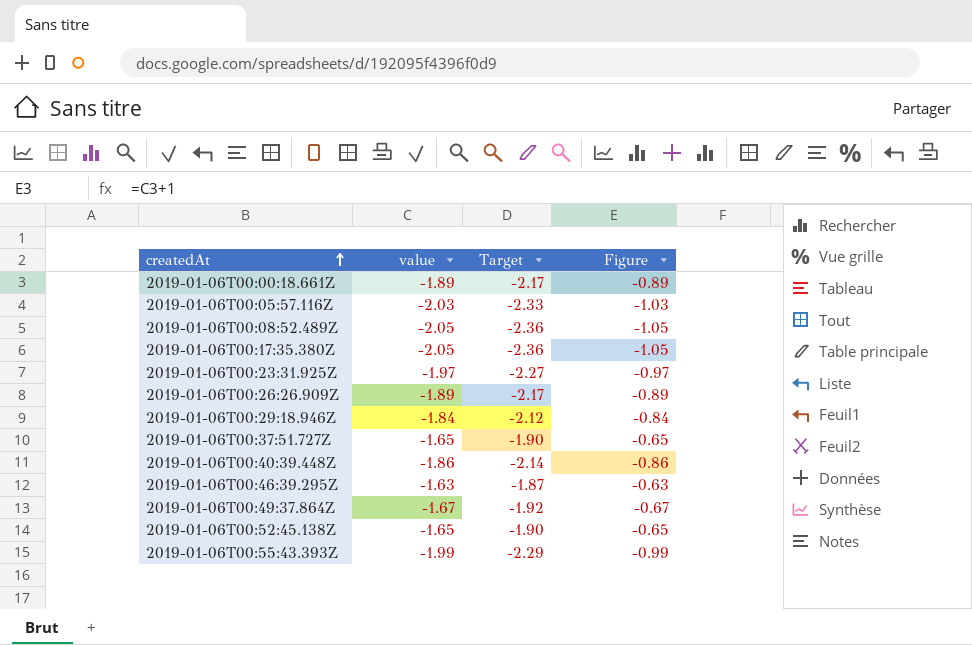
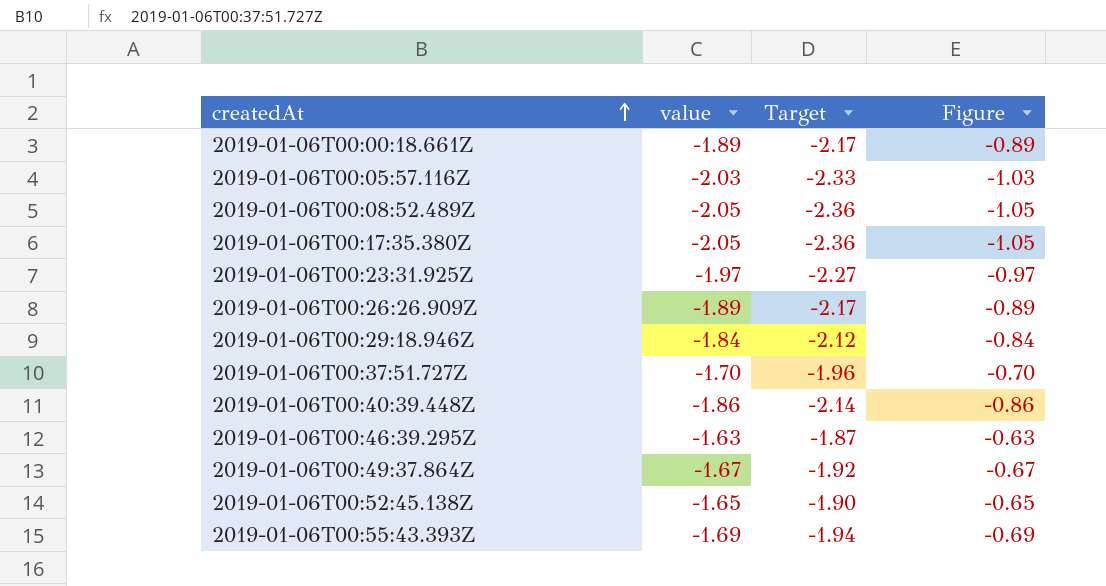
2019-01-06T00:37:51.727Z | value: -1.65 -> -1.70
2019-01-06T00:37:51.727Z | Target: -1.90 -> -1.96
2019-01-06T00:37:51.727Z | Figure: -0.65 -> -0.70
2019-01-06T00:55:43.393Z | value: -1.99 -> -1.69
2019-01-06T00:55:43.393Z | Target: -2.29 -> -1.94
2019-01-06T00:55:43.393Z | Figure: -0.99 -> -0.69

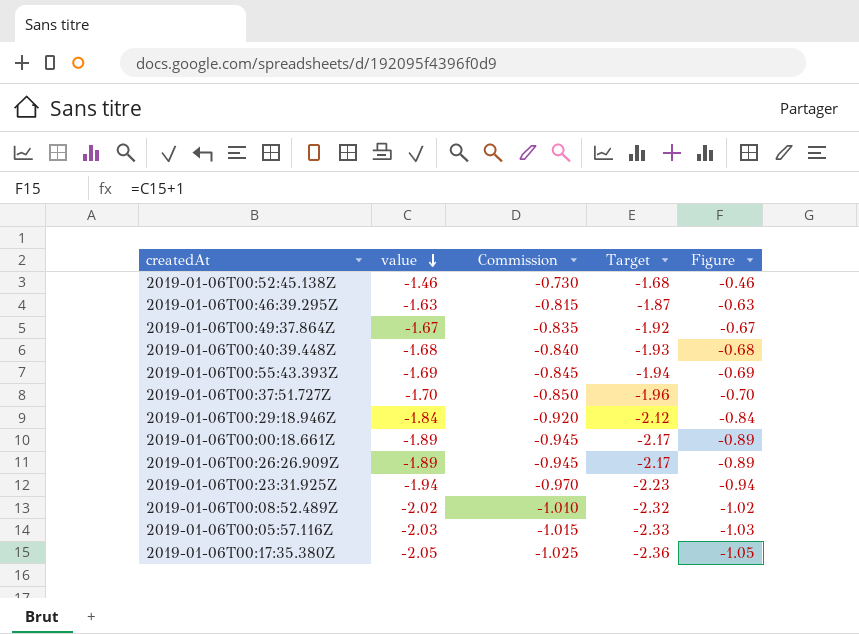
row order: createdAt ascending -> value descending
column Commission | formula: none -> [value] * 0.5
2019-01-06T00:52:45.138Z | value: -1.65 -> -1.46
2019-01-06T00:52:45.138Z | Target: -1.90 -> -1.68
2019-01-06T00:52:45.138Z | Figure: -0.65 -> -0.46
2019-01-06T00:40:39.448Z | value: -1.86 -> -1.68
2019-01-06T00:40:39.448Z | Target: -2.14 -> -1.93
2019-01-06T00:40:39.448Z | Figure: -0.86 -> -0.68
2019-01-06T00:23:31.925Z | value: -1.97 -> -1.94
2019-01-06T00:23:31.925Z | Target: -2.27 -> -2.23
2019-01-06T00:23:31.925Z | Figure: -0.97 -> -0.94
2019-01-06T00:08:52.489Z | value: -2.05 -> -2.02
2019-01-06T00:08:52.489Z | Target: -2.36 -> -2.32
2019-01-06T00:08:52.489Z | Figure: -1.05 -> -1.02

